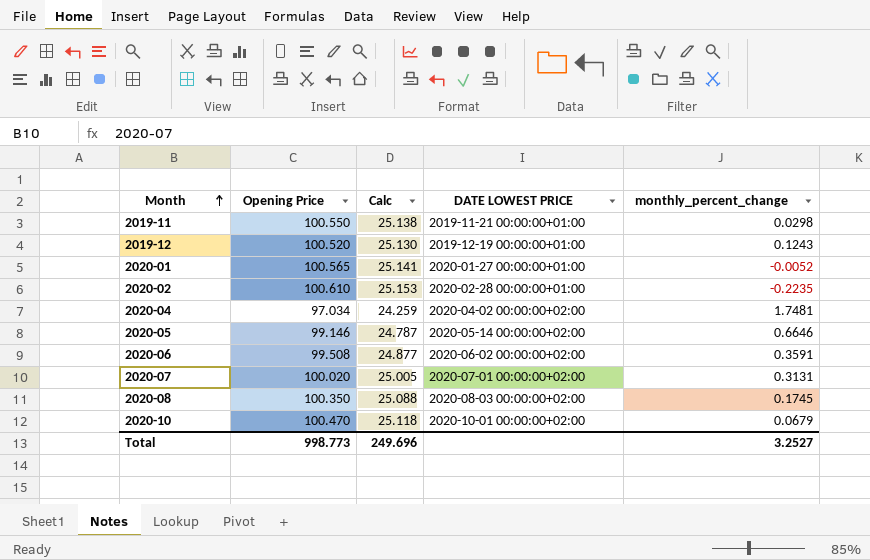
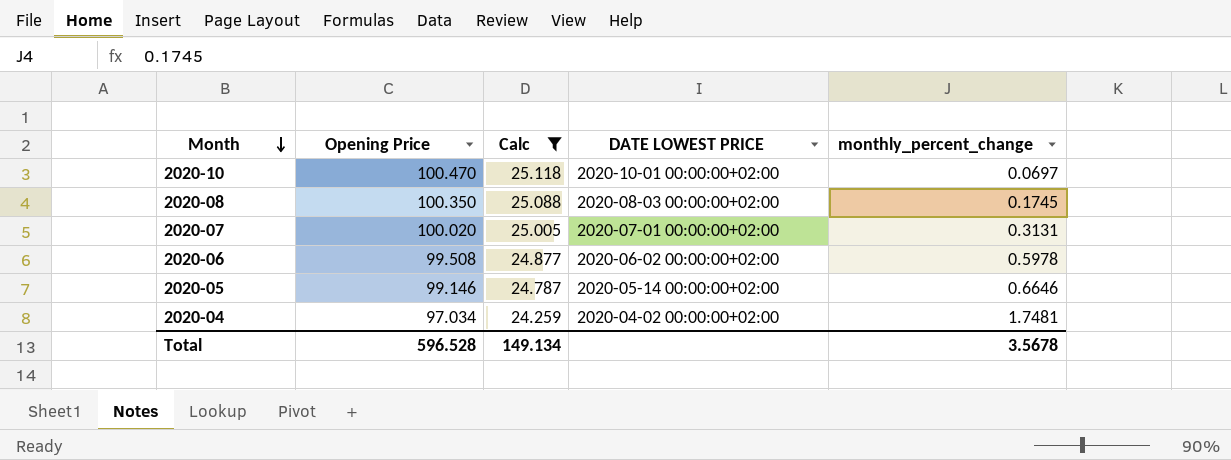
filter: none -> Calc <= 25.118
row order: Month ascending -> Month descending
2020-10 | monthly_percent_change: 0.0679 -> 0.0697
2020-06 | monthly_percent_change: 0.3591 -> 0.5978
Total | Opening Price: 998.773 -> 596.528
Total | Calc: 249.696 -> 149.134
Total | monthly_percent_change: 3.2527 -> 3.5678

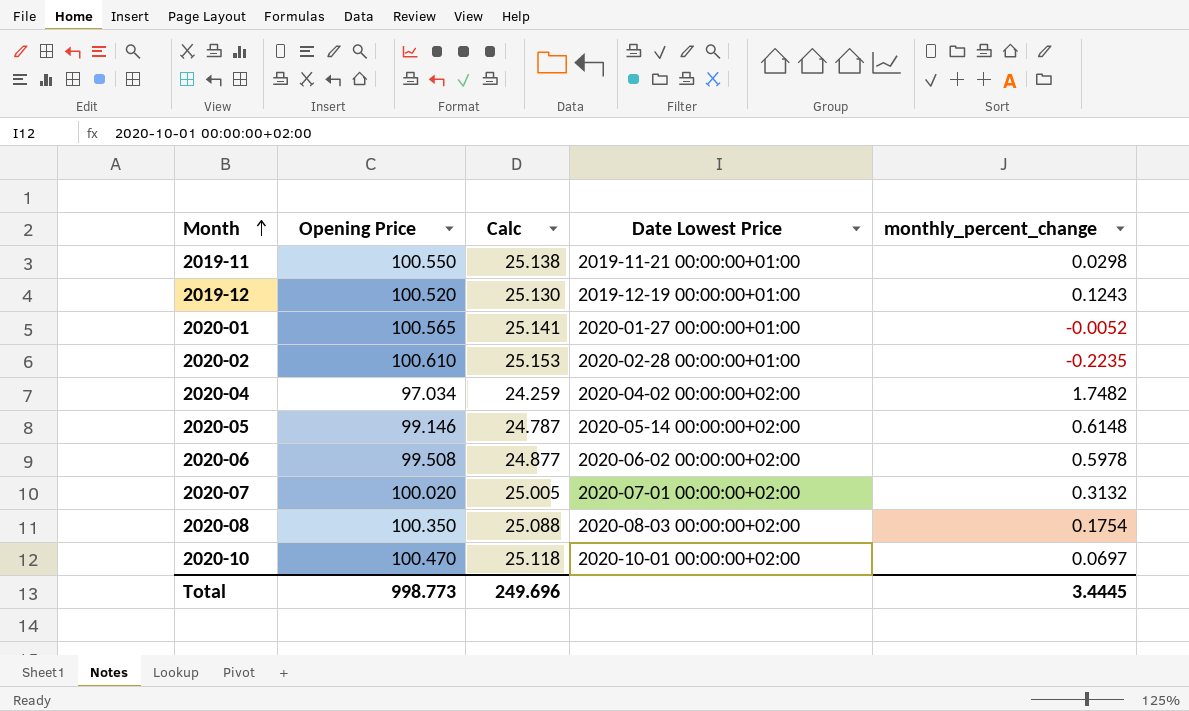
filter: Calc <= 25.118 -> none
row order: Month descending -> Month ascending
column name: DATE LOWEST PRICE -> Date Lowest Price
2020-04 | monthly_percent_change: 1.7481 -> 1.7482
2020-05 | monthly_percent_change: 0.6646 -> 0.6148
2020-07 | monthly_percent_change: 0.3131 -> 0.3132
2020-08 | monthly_percent_change: 0.1745 -> 0.1754
Total | Opening Price: 596.528 -> 998.773
Total | Calc: 149.134 -> 249.696
Total | monthly_percent_change: 3.5678 -> 3.4445

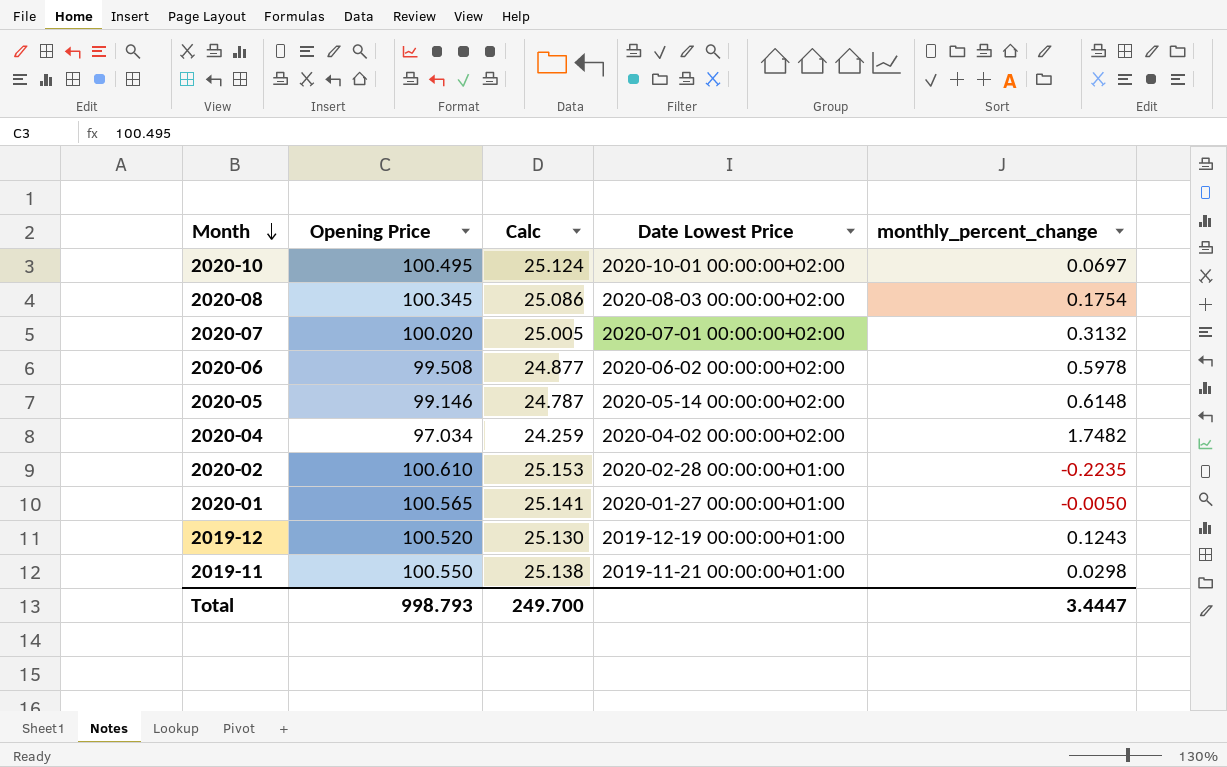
row order: Month ascending -> Month descending
2020-10 | Opening Price: 100.470 -> 100.495
2020-10 | Calc: 25.118 -> 25.124
2020-08 | Opening Price: 100.350 -> 100.345
2020-08 | Calc: 25.088 -> 25.086
2020-01 | monthly_percent_change: -0.0052 -> -0.0050
Total | Opening Price: 998.773 -> 998.793
Total | Calc: 249.696 -> 249.700
Total | monthly_percent_change: 3.4445 -> 3.4447

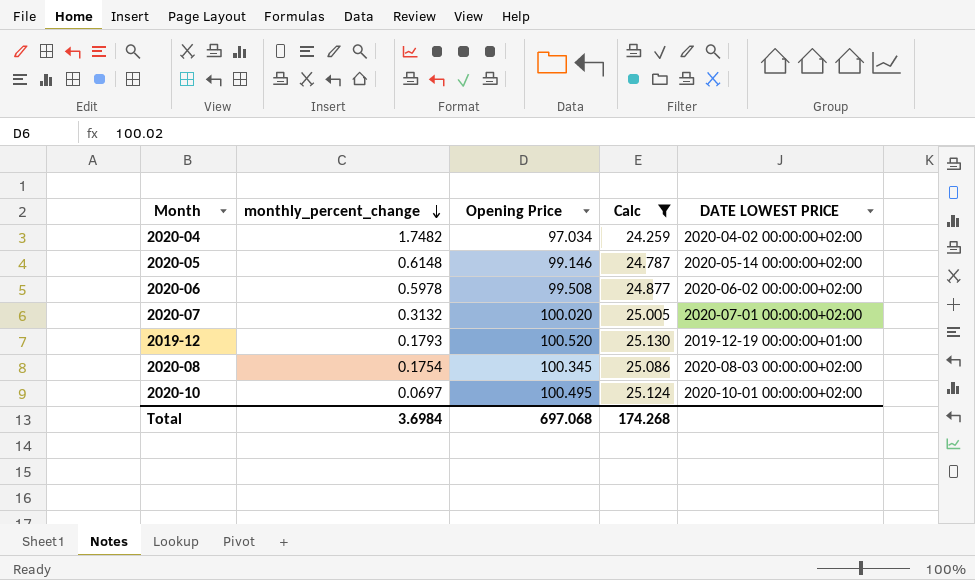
filter: none -> Calc <= 25.130
row order: Month descending -> monthly_percent_change descending
column monthly_percent_change | position: 5 -> 2
column name: Date Lowest Price -> DATE LOWEST PRICE
2019-12 | monthly_percent_change: 0.1243 -> 0.1793
Total | monthly_percent_change: 3.4447 -> 3.6984
Total | Opening Price: 998.793 -> 697.068
Total | Calc: 249.700 -> 174.268

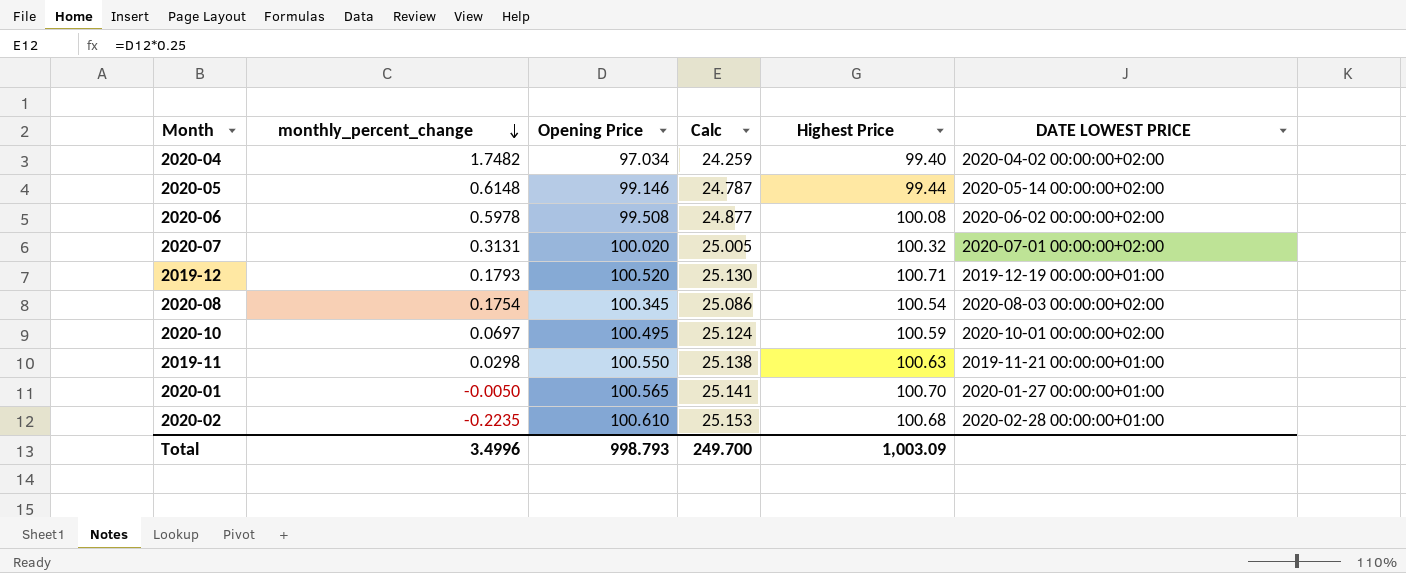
filter: Calc <= 25.130 -> none
column Highest Price | position: none -> 5
2020-07 | monthly_percent_change: 0.3132 -> 0.3131
Total | monthly_percent_change: 3.6984 -> 3.4996
Total | Opening Price: 697.068 -> 998.793
Total | Calc: 174.268 -> 249.700

